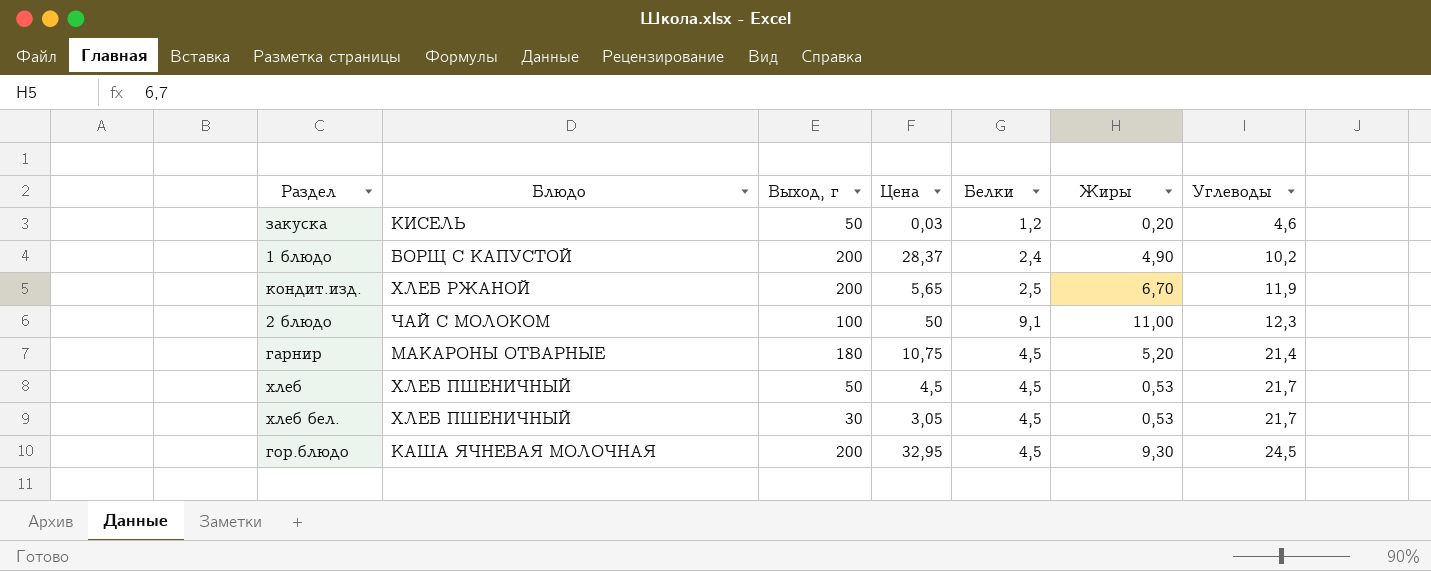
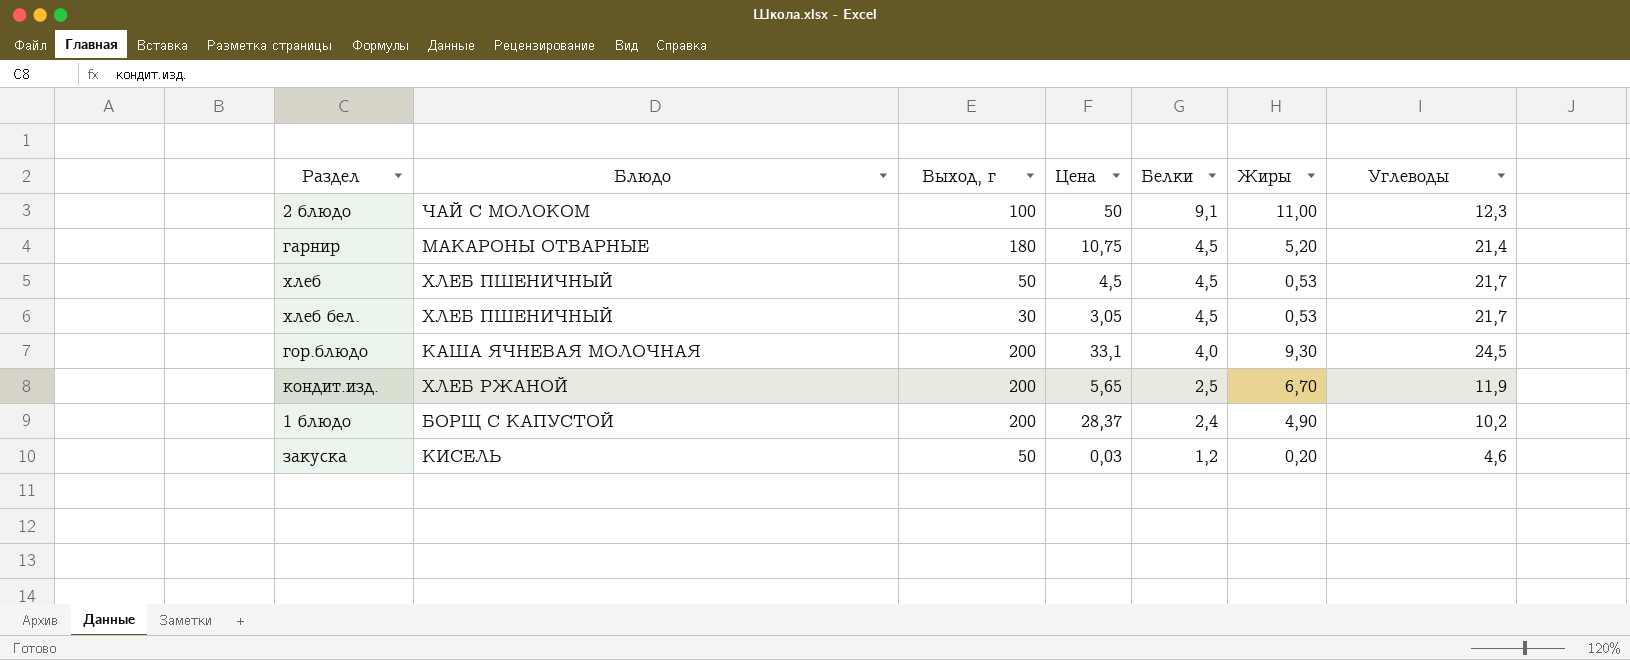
row order: Углеводы ascending -> Белки descending
гор.блюдо | Цена: 32,95 -> 33,1
гор.блюдо | Белки: 4,5 -> 4,0

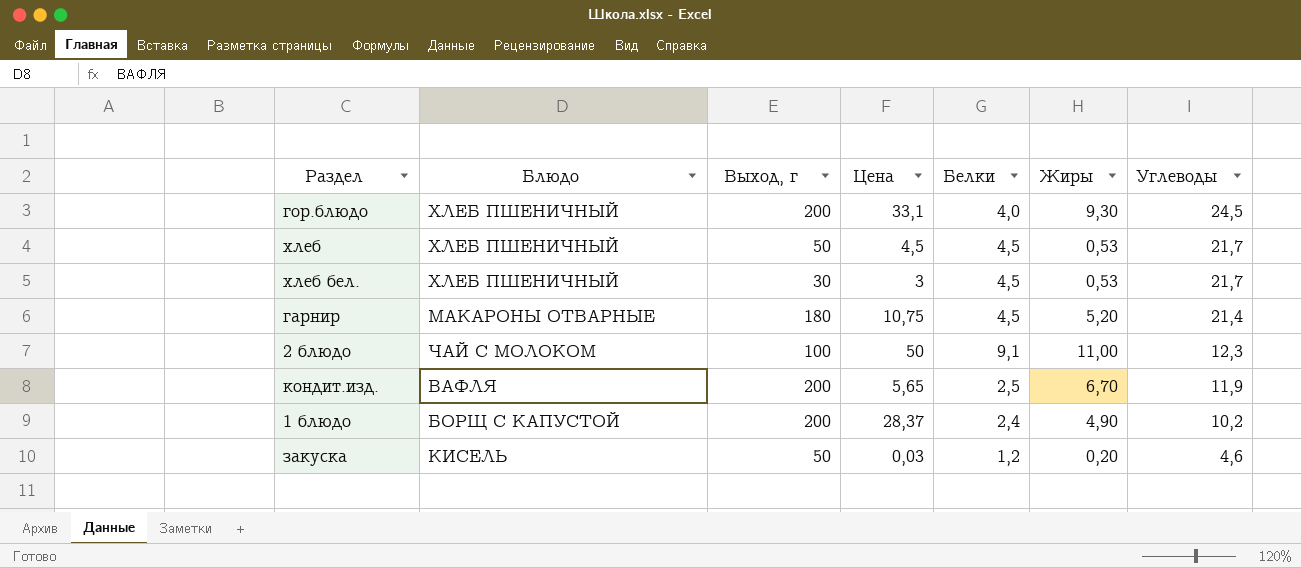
row order: Белки descending -> Углеводы descending
гор.блюдо | Блюдо: КАША ЯЧНЕВАЯ МОЛОЧНАЯ -> ХЛЕБ ПШЕНИЧНЫЙ
хлеб бел. | Цена: 3,05 -> 3
кондит.изд. | Блюдо: ХЛЕБ РЖАНОЙ -> ВАФЛЯ

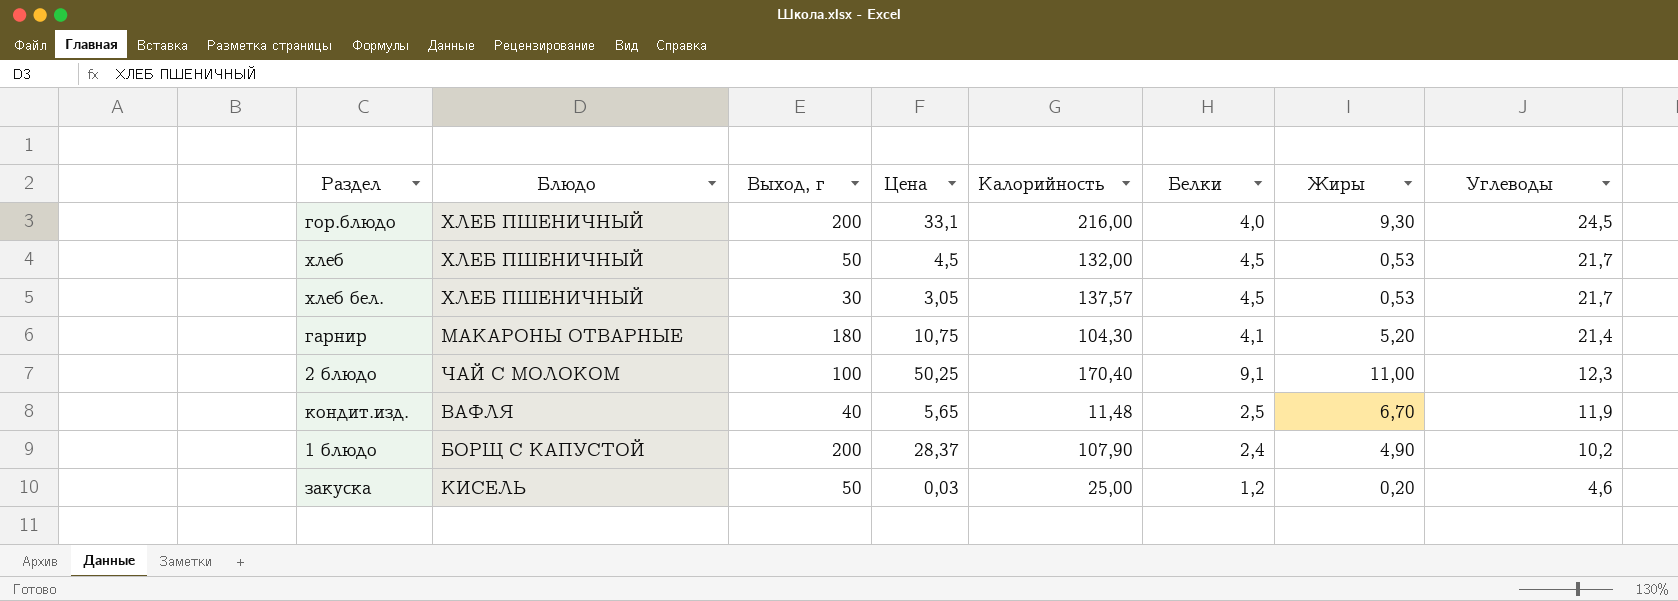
column Калорийность | position: none -> 5
хлеб бел. | Цена: 3 -> 3,05
гарнир | Белки: 4,5 -> 4,1
2 блюдо | Цена: 50 -> 50,25
кондит.изд. | Выход, г: 200 -> 40

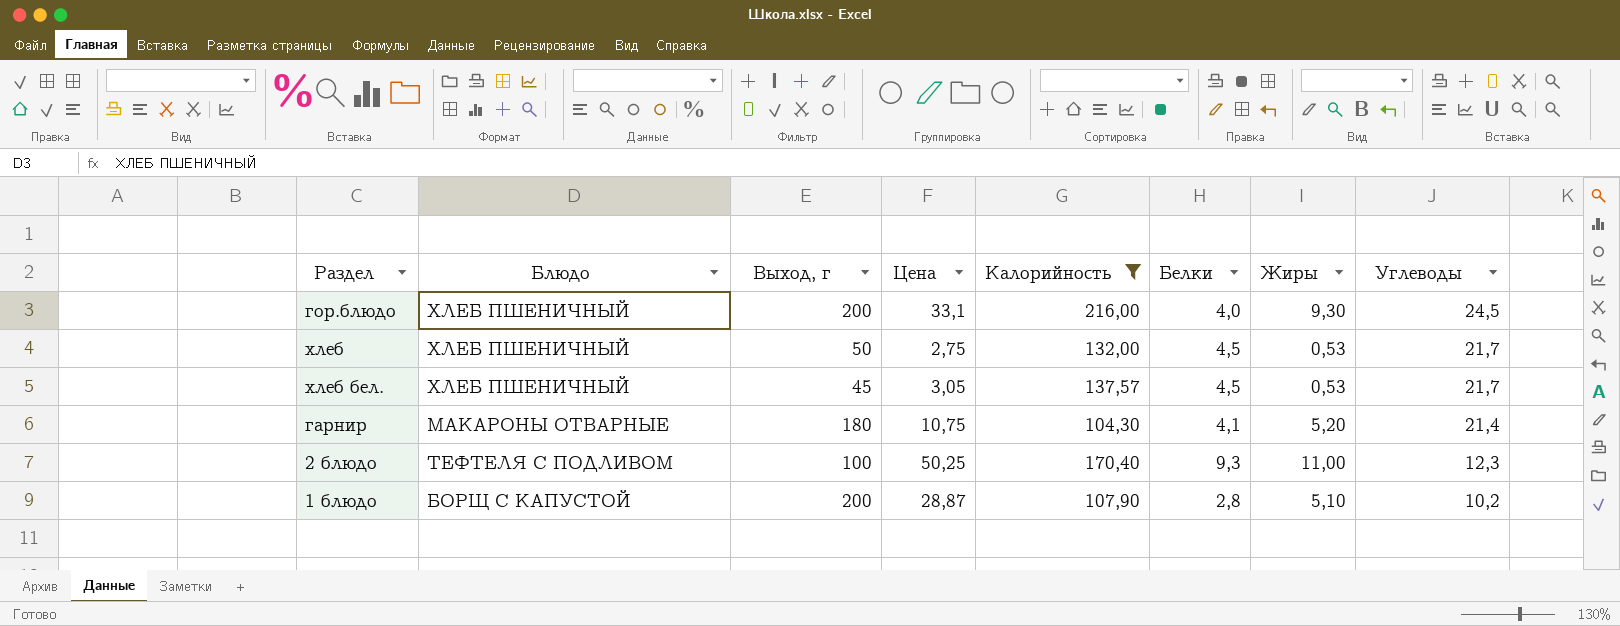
filter: none -> Калорийность >= 104,30
хлеб | Цена: 4,5 -> 2,75
хлеб бел. | Выход, г: 30 -> 45
2 блюдо | Блюдо: ЧАЙ С МОЛОКОМ -> ТЕФТЕЛЯ С ПОДЛИВОМ
2 блюдо | Белки: 9,1 -> 9,3
1 блюдо | Цена: 28,37 -> 28,87
1 блюдо | Белки: 2,4 -> 2,8
1 блюдо | Жиры: 4,90 -> 5,10

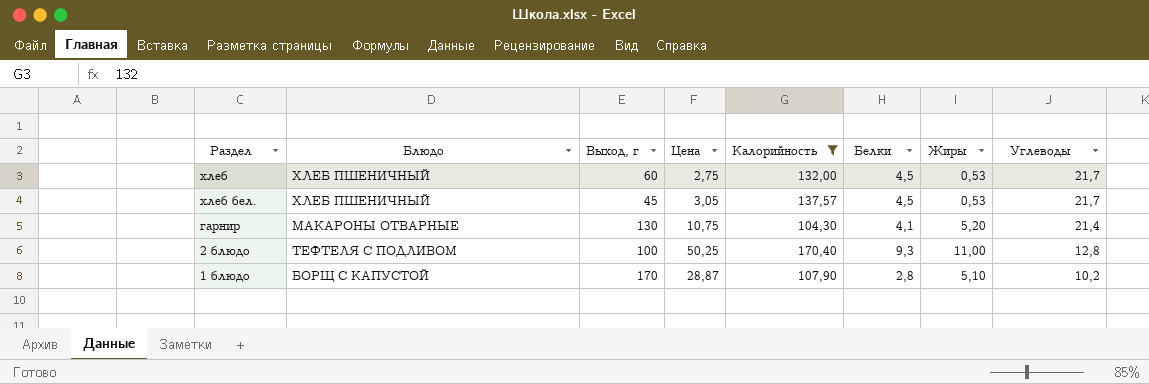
row гор.блюдо: ХЛЕБ ПШЕНИЧНЫЙ | 200 | 33,1 | 216,00 | 4,0 | 9,30 | 24,5 -> none
хлеб | Выход, г: 50 -> 60
гарнир | Выход, г: 180 -> 130
2 блюдо | Углеводы: 12,3 -> 12,8
1 блюдо | Выход, г: 200 -> 170

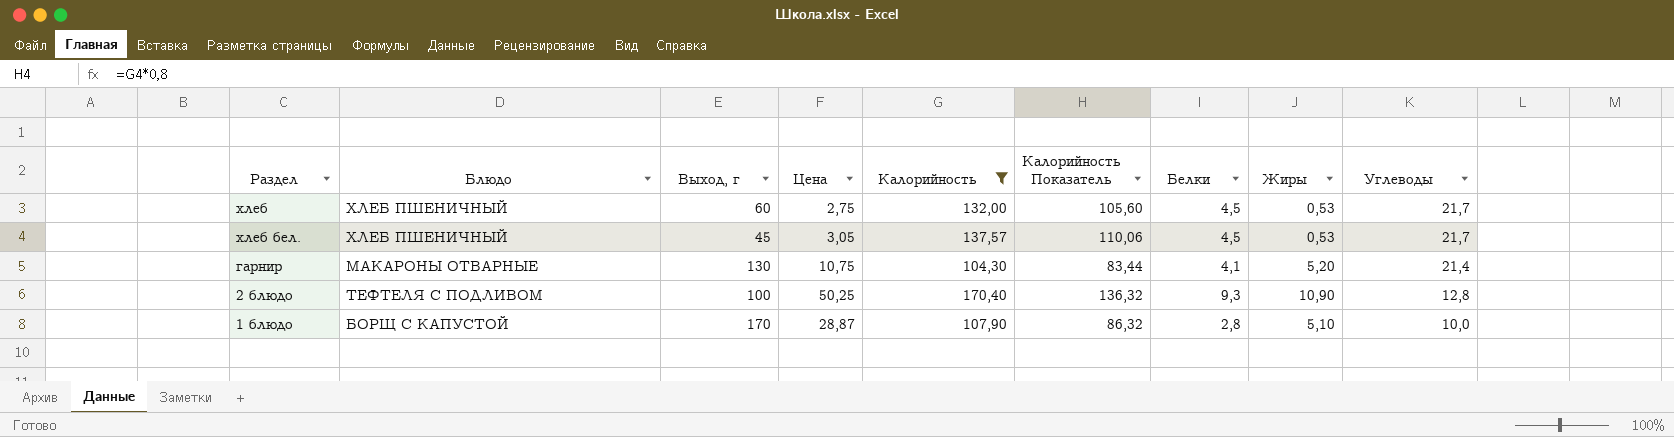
column Калорийность Показатель | formula: none -> [Калорийность] * 0,8
2 блюдо | Жиры: 11,00 -> 10,90
1 блюдо | Углеводы: 10,2 -> 10,0

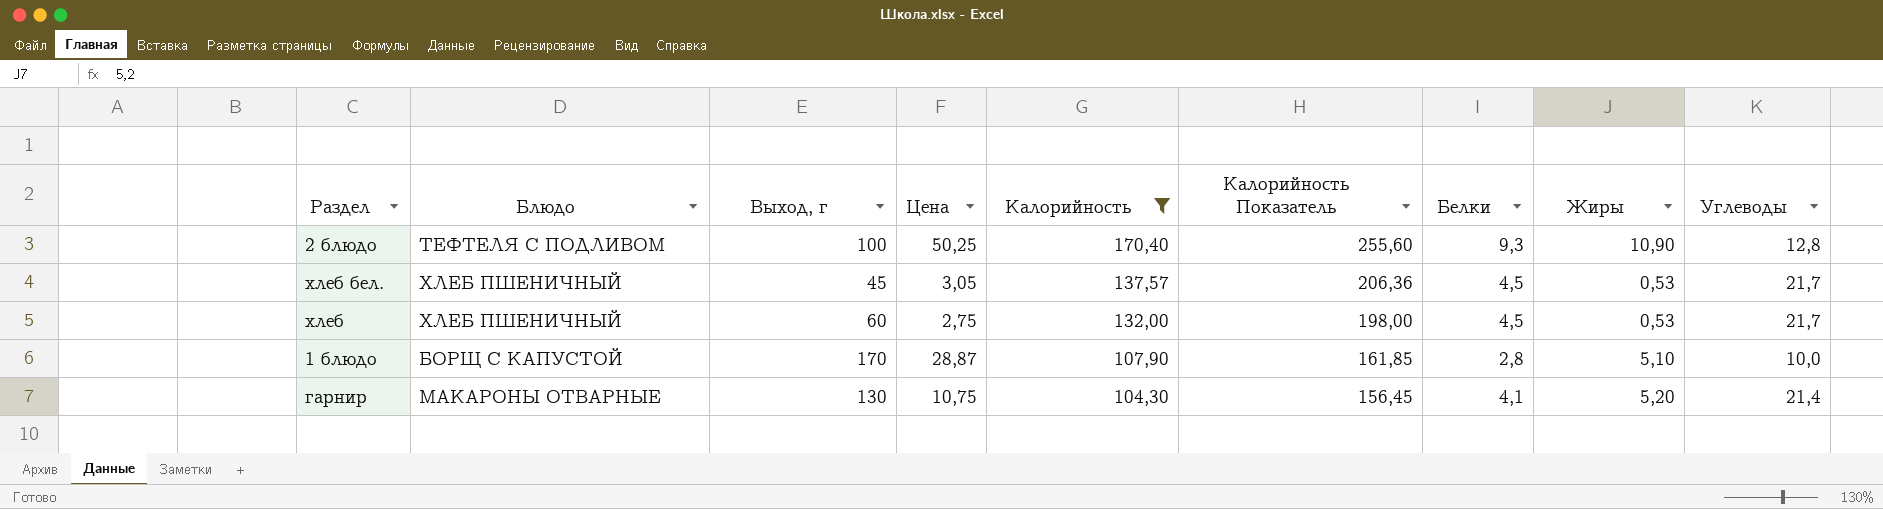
row order: Углеводы descending -> Калорийность descending
column Калорийность Показатель | formula: [Калорийность] * 0,8 -> [Калорийность] * 1,5

